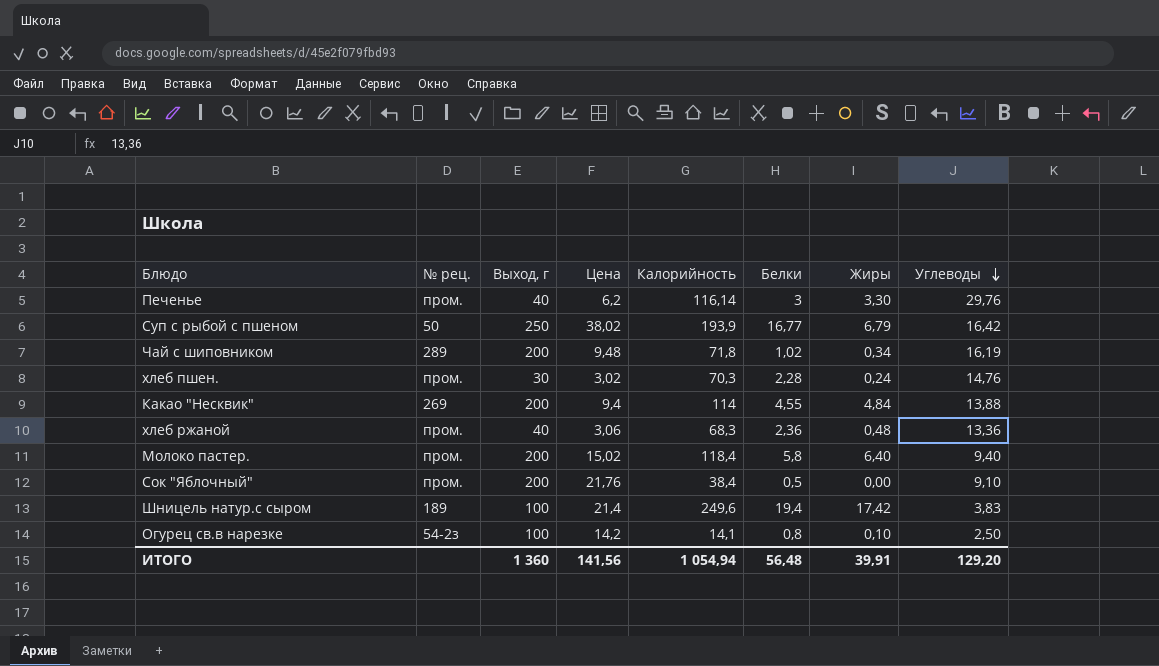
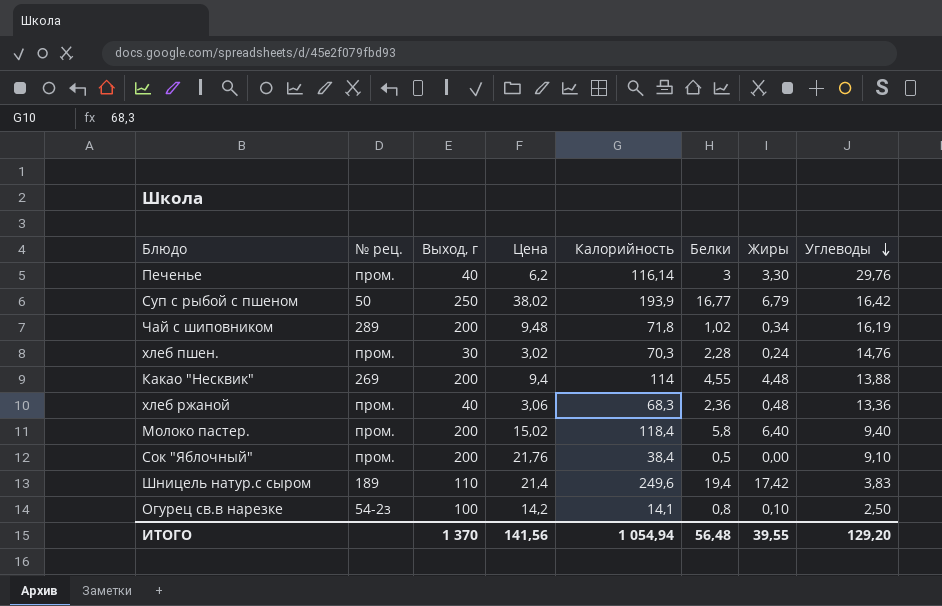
Какао "Несквик" | Жиры: 4,84 -> 4,48
Шницель натур.с сыром | Выход, г: 100 -> 110
ИТОГО | Выход, г: 1 360 -> 1 370
ИТОГО | Жиры: 39,91 -> 39,55

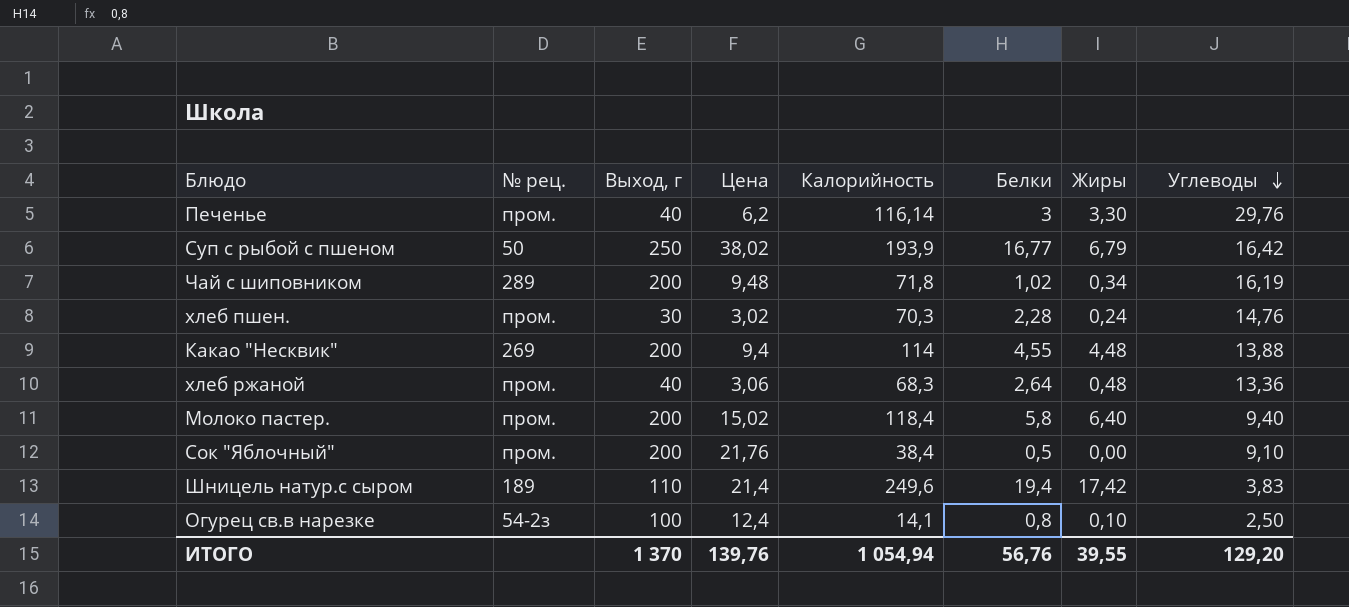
хлеб ржаной | Белки: 2,36 -> 2,64
Огурец св.в нарезке | Цена: 14,2 -> 12,4
ИТОГО | Цена: 141,56 -> 139,76
ИТОГО | Белки: 56,48 -> 56,76

